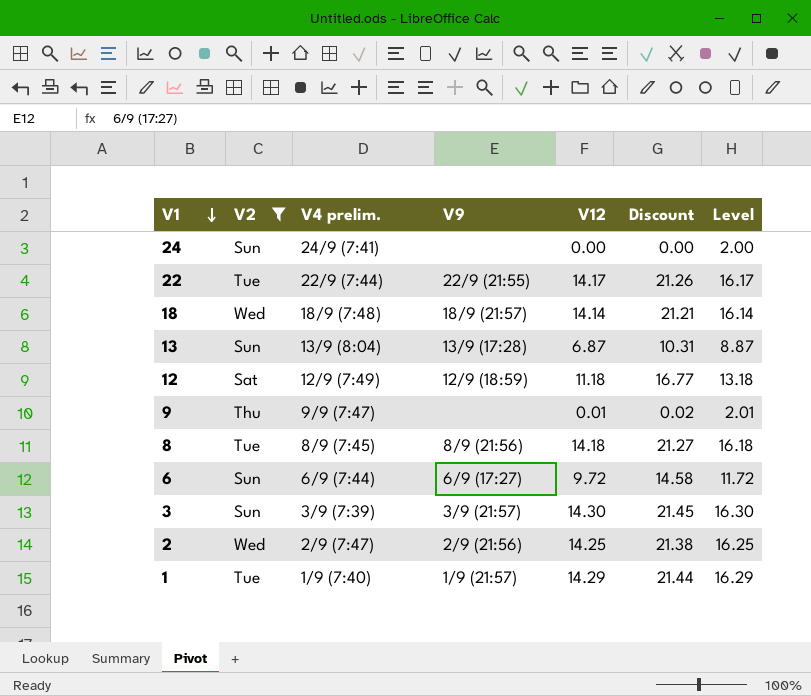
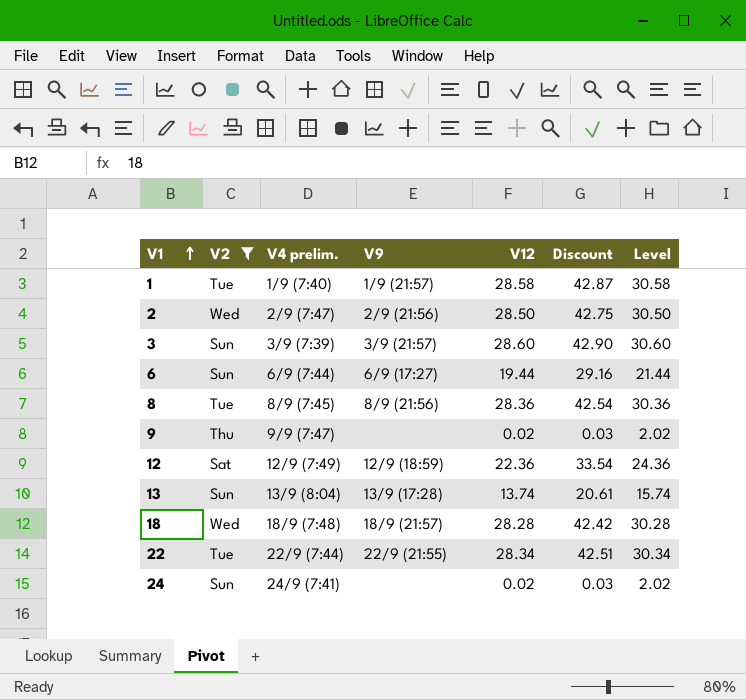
row order: V1 descending -> V1 ascending
1 | V12: 14.29 -> 28.58
1 | Discount: 21.44 -> 42.87
1 | Level: 16.29 -> 30.58
2 | V12: 14.25 -> 28.50
2 | Discount: 21.38 -> 42.75
2 | Level: 16.25 -> 30.50
3 | V12: 14.30 -> 28.60
3 | Discount: 21.45 -> 42.90
3 | Level: 16.30 -> 30.60
6 | V12: 9.72 -> 19.44
6 | Discount: 14.58 -> 29.16
6 | Level: 11.72 -> 21.44
8 | V12: 14.18 -> 28.36
8 | Discount: 21.27 -> 42.54
8 | Level: 16.18 -> 30.36
9 | V12: 0.01 -> 0.02
9 | Discount: 0.02 -> 0.03
9 | Level: 2.01 -> 2.02
12 | V12: 11.18 -> 22.36
12 | Discount: 16.77 -> 33.54
12 | Level: 13.18 -> 24.36
13 | V12: 6.87 -> 13.74
13 | Discount: 10.31 -> 20.61
13 | Level: 8.87 -> 15.74
18 | V12: 14.14 -> 28.28
18 | Discount: 21.21 -> 42.42
18 | Level: 16.14 -> 30.28
22 | V12: 14.17 -> 28.34
22 | Discount: 21.26 -> 42.51
22 | Level: 16.17 -> 30.34
24 | V12: 0.00 -> 0.02
24 | Discount: 0.00 -> 0.03
24 | Level: 2.00 -> 2.02

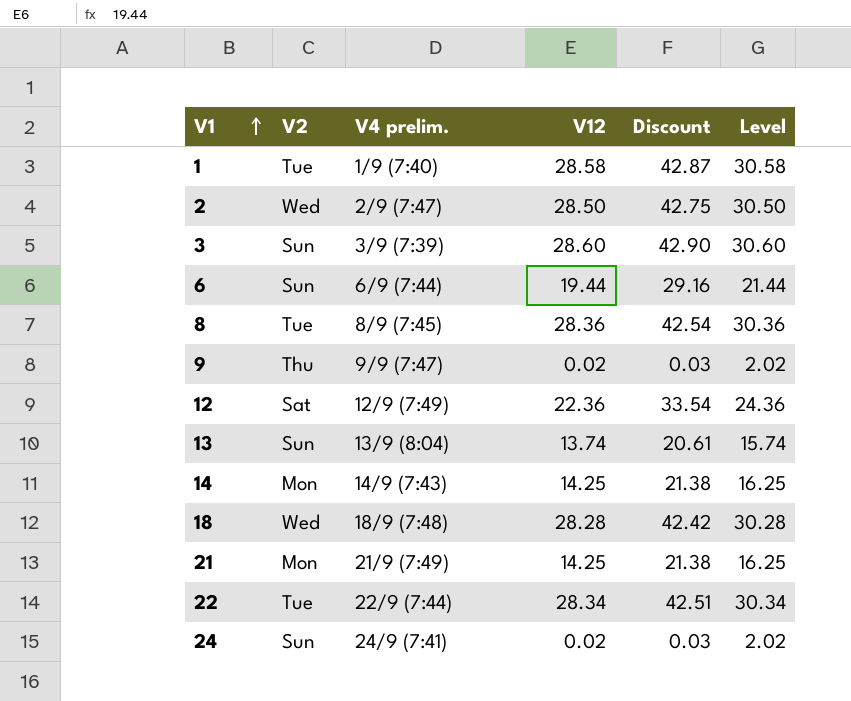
filter: V2 != Mon -> none
column V9 | position: 4 -> none

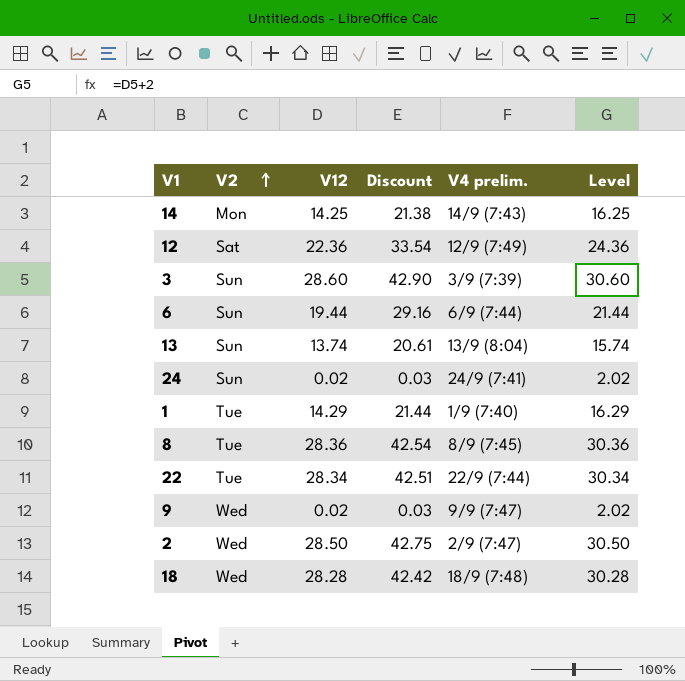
row order: V1 ascending -> V2 ascending
column V4 prelim. | position: 3 -> 5
row 21: Mon | 21/9 (7:49) | 14.25 | 21.38 | 16.25 -> none
1 | V12: 28.58 -> 14.29
1 | Discount: 42.87 -> 21.44
1 | Level: 30.58 -> 16.29
9 | V2: Thu -> Wed

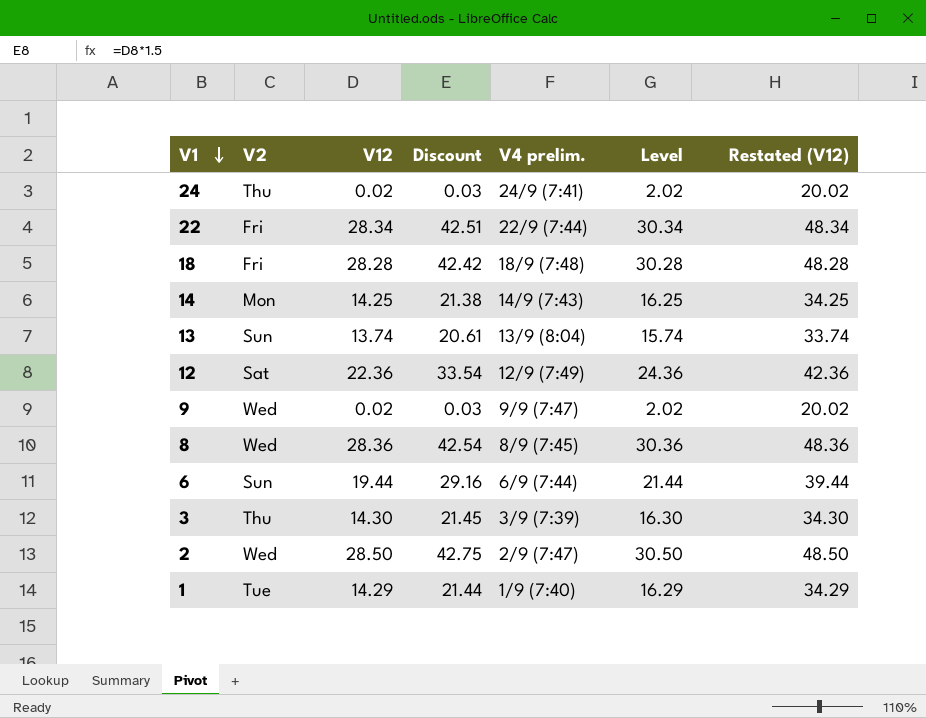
row order: V2 ascending -> V1 descending
column Restated (V12) | formula: none -> [V12] + 20
24 | V2: Sun -> Thu
22 | V2: Tue -> Fri
18 | V2: Wed -> Fri
8 | V2: Tue -> Wed
3 | V2: Sun -> Thu
3 | V12: 28.60 -> 14.30
3 | Discount: 42.90 -> 21.45
3 | Level: 30.60 -> 16.30

